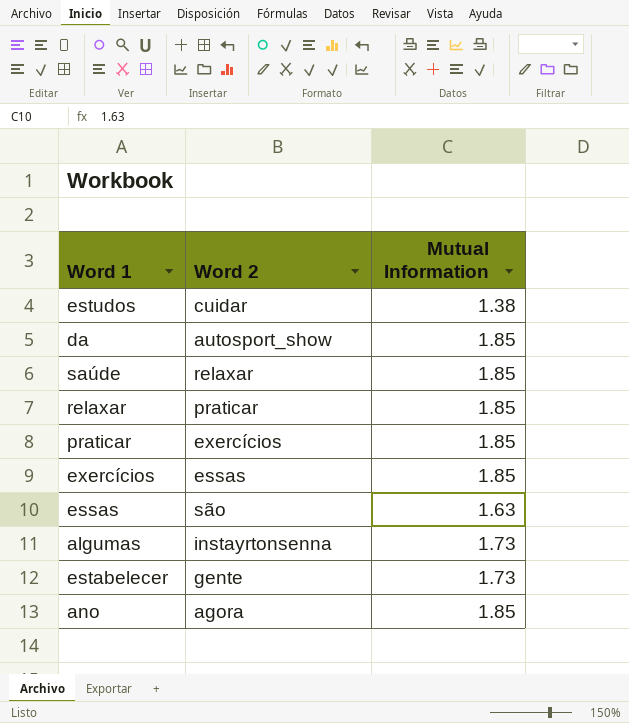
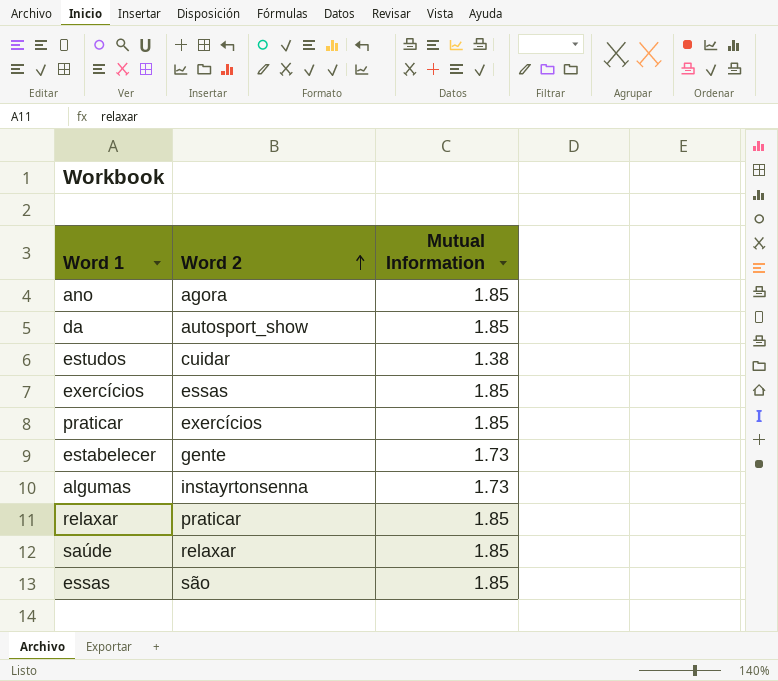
row order: none -> Word 2 ascending
essas | Mutual Information: 1.63 -> 1.85

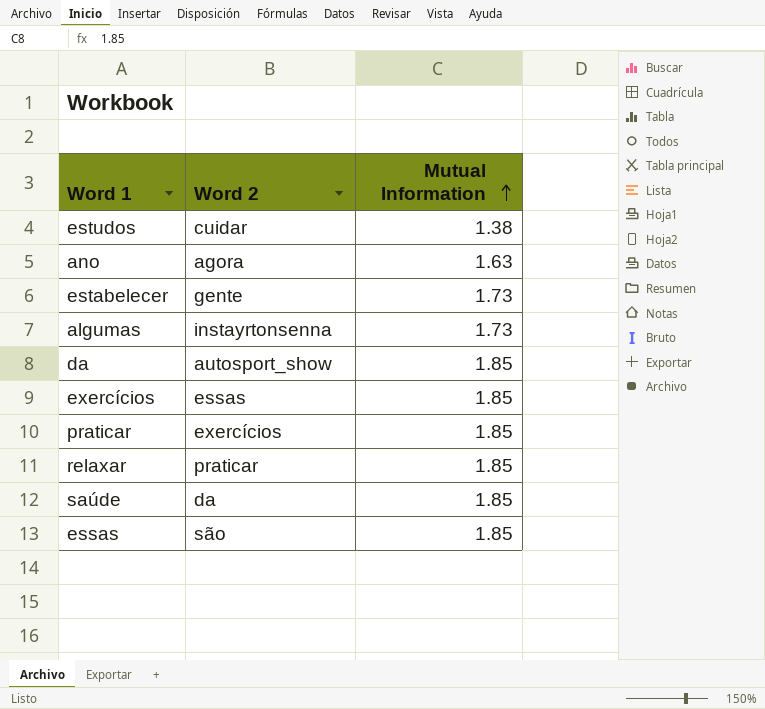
row order: Word 2 ascending -> Mutual Information ascending
ano | Mutual Information: 1.85 -> 1.63
saúde | Word 2: relaxar -> da

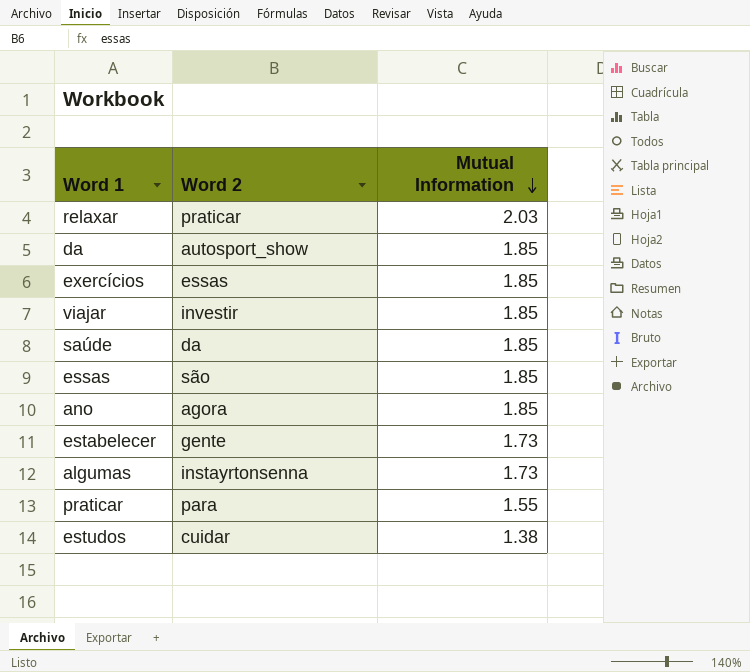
row order: Mutual Information ascending -> Mutual Information descending
relaxar | Mutual Information: 1.85 -> 2.03
row viajar: none -> investir | 1.85
ano | Mutual Information: 1.63 -> 1.85
praticar | Word 2: exercícios -> para
praticar | Mutual Information: 1.85 -> 1.55

